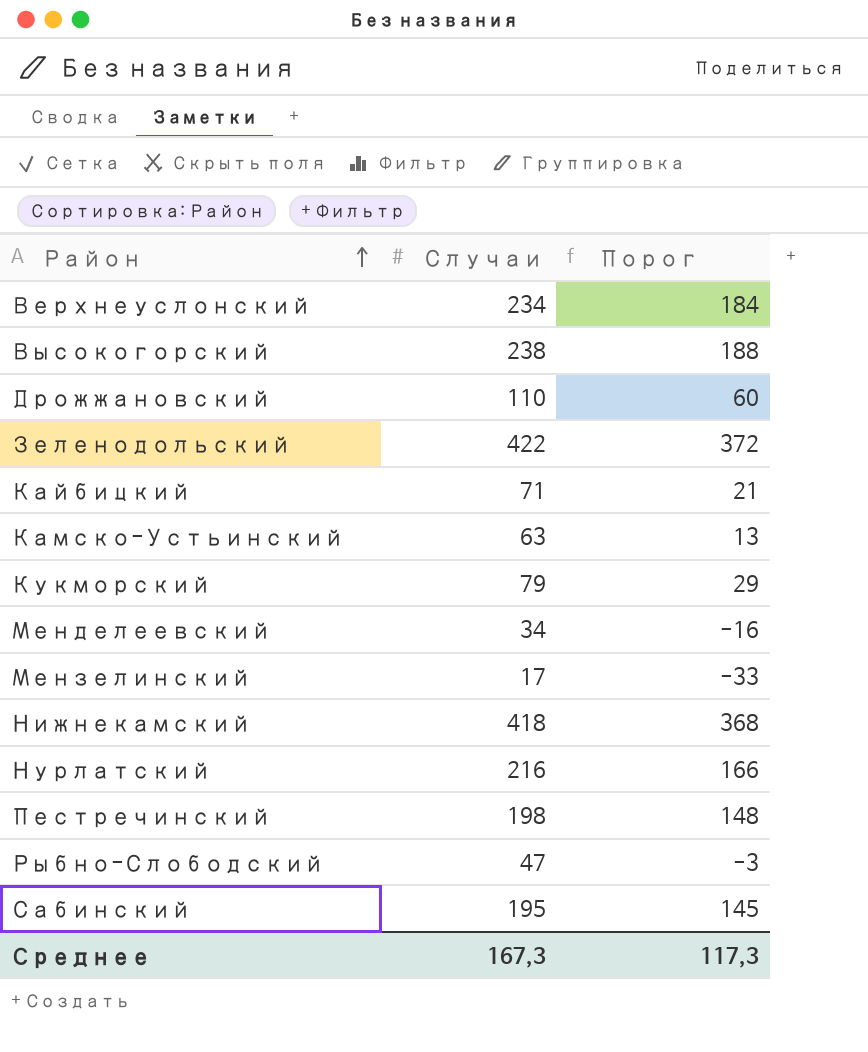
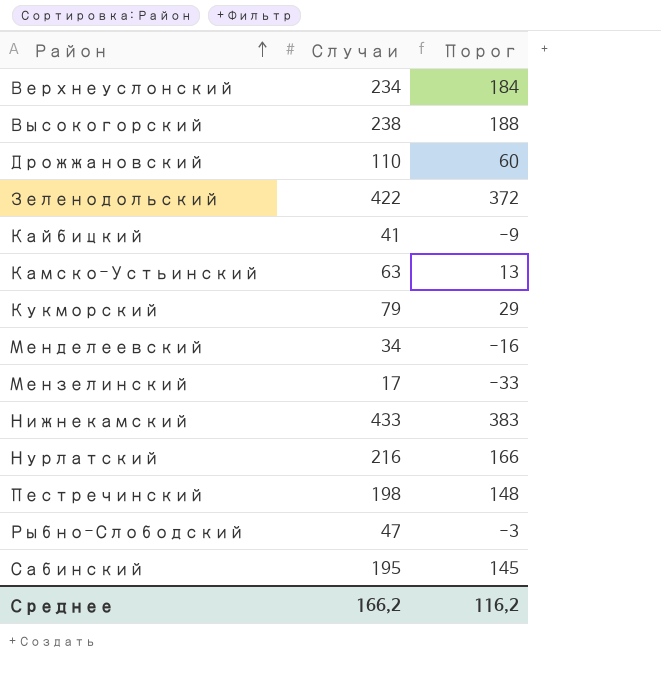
Кайбицкий | Случаи: 71 -> 41
Кайбицкий | Порог: 21 -> -9
Нижнекамский | Случаи: 418 -> 433
Нижнекамский | Порог: 368 -> 383
Среднее | Случаи: 167,3 -> 166,2
Среднее | Порог: 117,3 -> 116,2

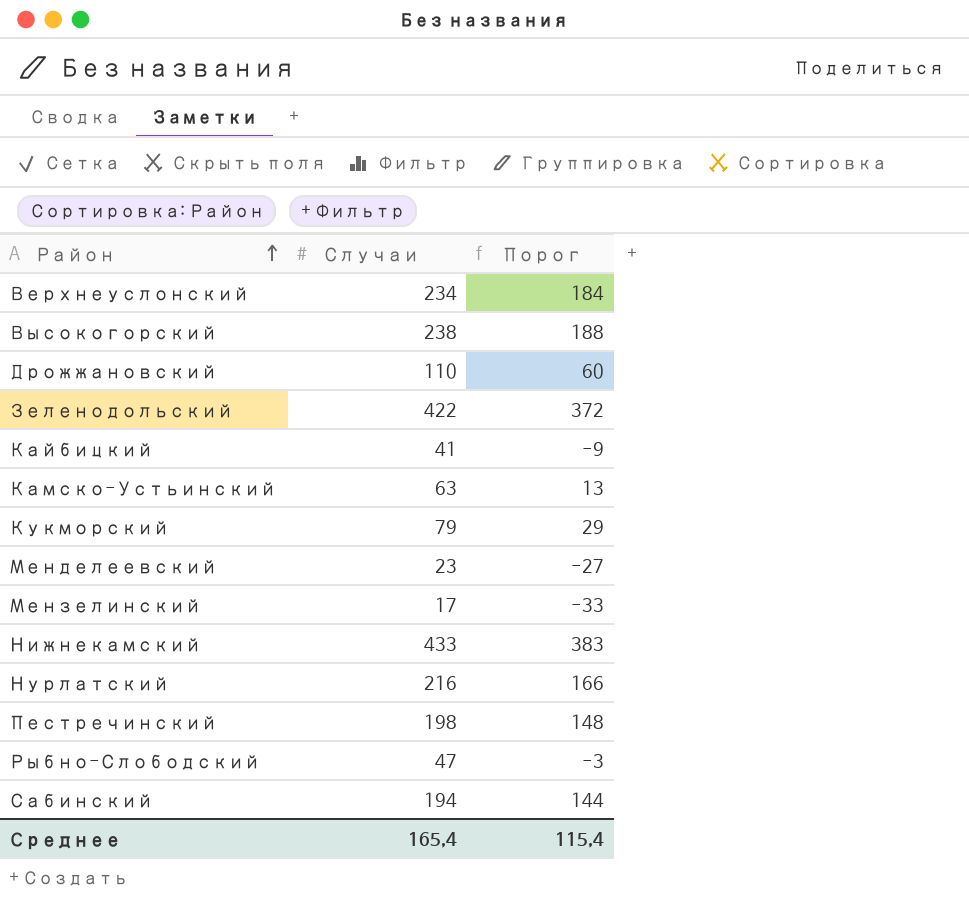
Менделеевский | Случаи: 34 -> 23
Менделеевский | Порог: -16 -> -27
Сабинский | Случаи: 195 -> 194
Сабинский | Порог: 145 -> 144
Среднее | Случаи: 166,2 -> 165,4
Среднее | Порог: 116,2 -> 115,4

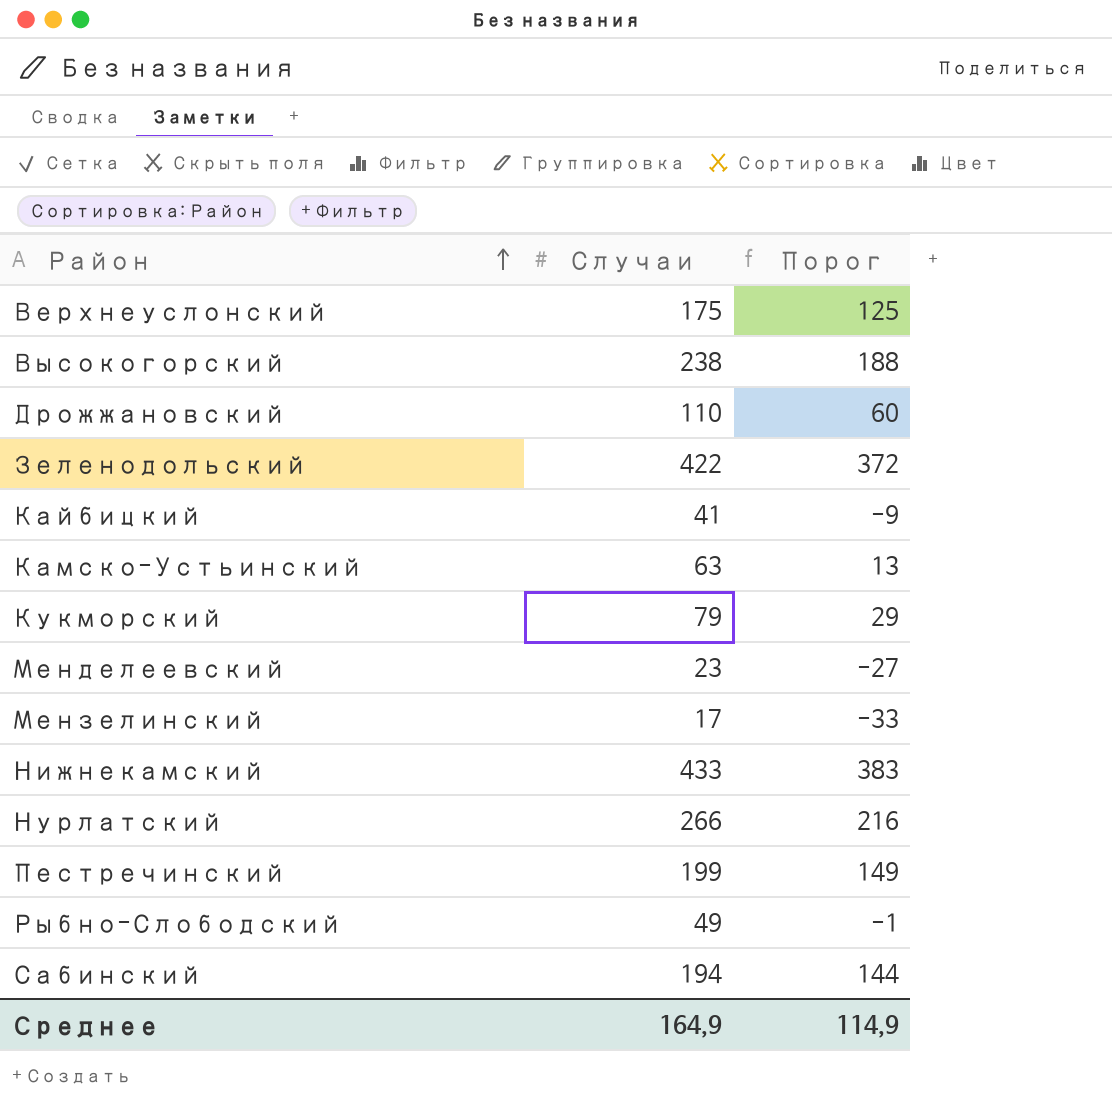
Верхнеуслонский | Случаи: 234 -> 175
Верхнеуслонский | Порог: 184 -> 125
Нурлатский | Случаи: 216 -> 266
Нурлатский | Порог: 166 -> 216
Пестречинский | Случаи: 198 -> 199
Пестречинский | Порог: 148 -> 149
Рыбно-Слободский | Случаи: 47 -> 49
Рыбно-Слободский | Порог: -3 -> -1
Среднее | Случаи: 165,4 -> 164,9
Среднее | Порог: 115,4 -> 114,9

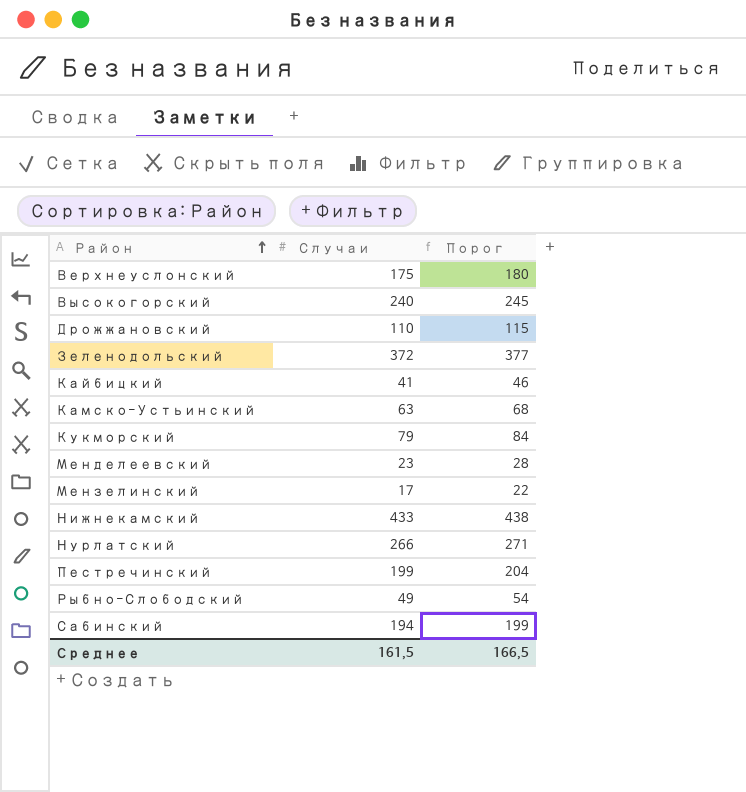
column Порог | formula: [Случаи] - 50 -> [Случаи] + 5
Высокогорский | Случаи: 238 -> 240
Зеленодольский | Случаи: 422 -> 372
Среднее | Случаи: 164,9 -> 161,5
Среднее | Порог: 114,9 -> 166,5

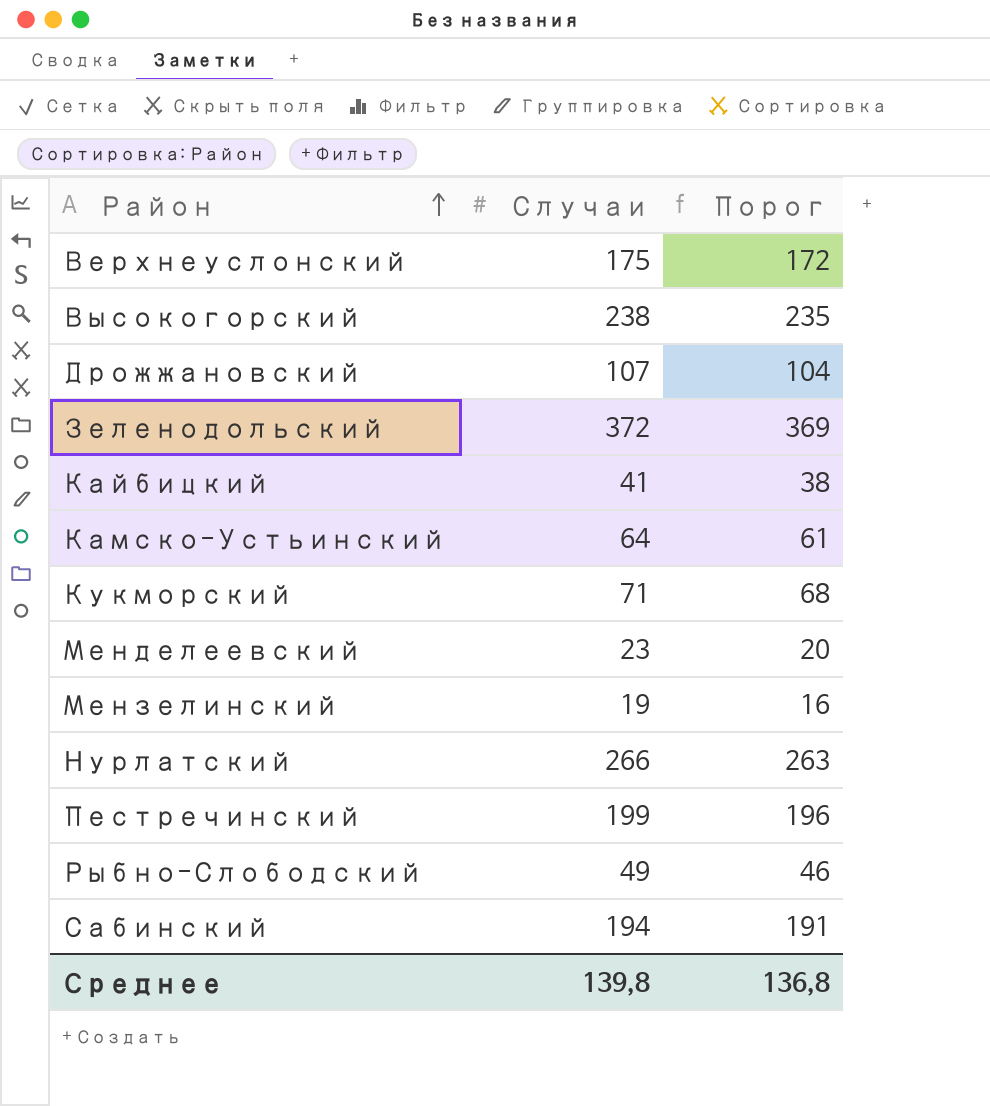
column Порог | formula: [Случаи] + 5 -> [Случаи] - 3
row Нижнекамский: 433 | 438 -> none
Высокогорский | Случаи: 240 -> 238
Дрожжановский | Случаи: 110 -> 107
Камско-Устьинский | Случаи: 63 -> 64
Кукморский | Случаи: 79 -> 71
Мензелинский | Случаи: 17 -> 19
Среднее | Случаи: 161,5 -> 139,8
Среднее | Порог: 166,5 -> 136,8

